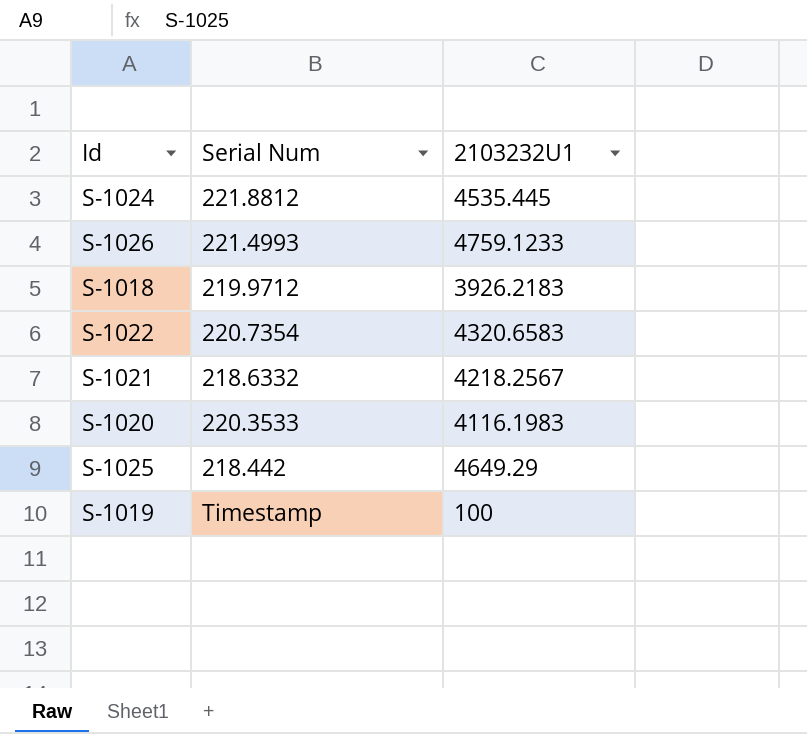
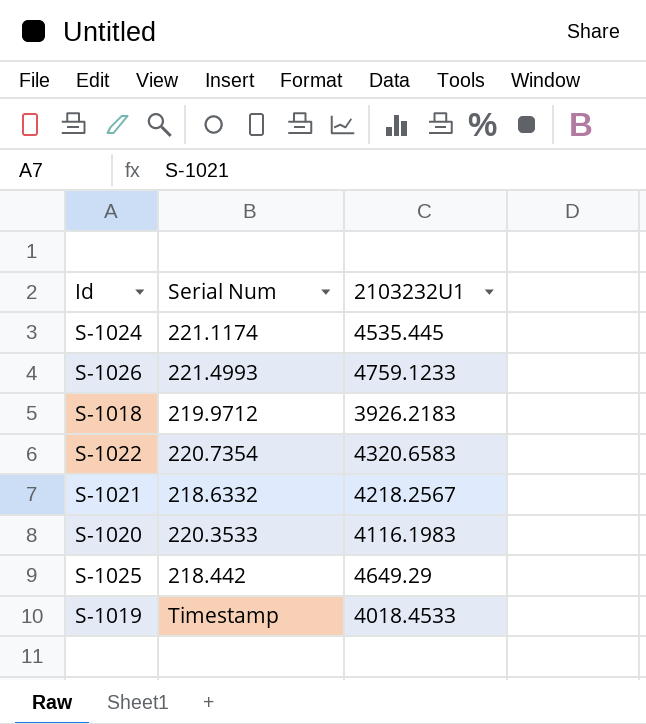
S-1024 | Serial Num: 221.8812 -> 221.1174
S-1019 | 2103232U1: 100 -> 4018.4533

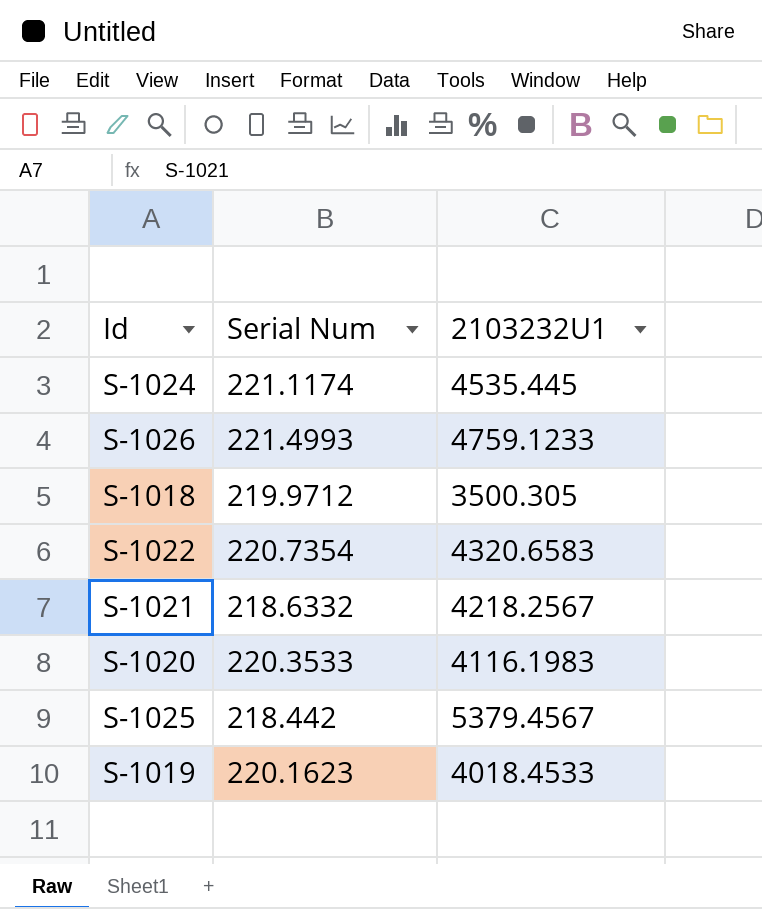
S-1018 | 2103232U1: 3926.2183 -> 3500.305
S-1025 | 2103232U1: 4649.29 -> 5379.4567
S-1019 | Serial Num: Timestamp -> 220.1623

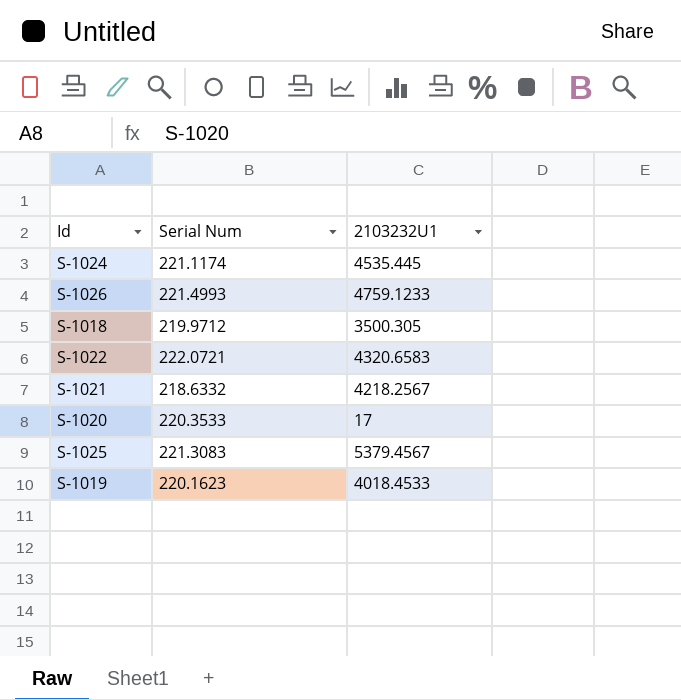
S-1022 | Serial Num: 220.7354 -> 222.0721
S-1020 | 2103232U1: 4116.1983 -> 17
S-1025 | Serial Num: 218.442 -> 221.3083

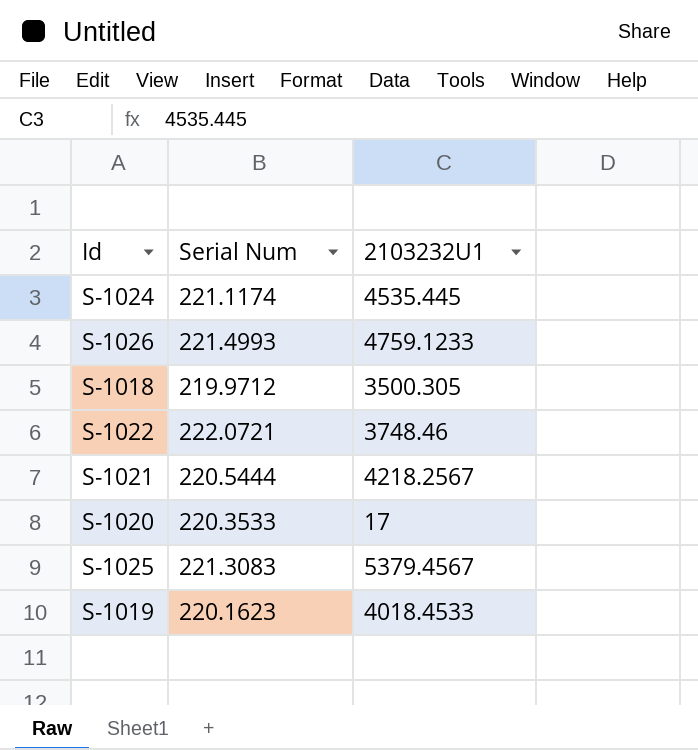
S-1022 | 2103232U1: 4320.6583 -> 3748.46
S-1021 | Serial Num: 218.6332 -> 220.5444

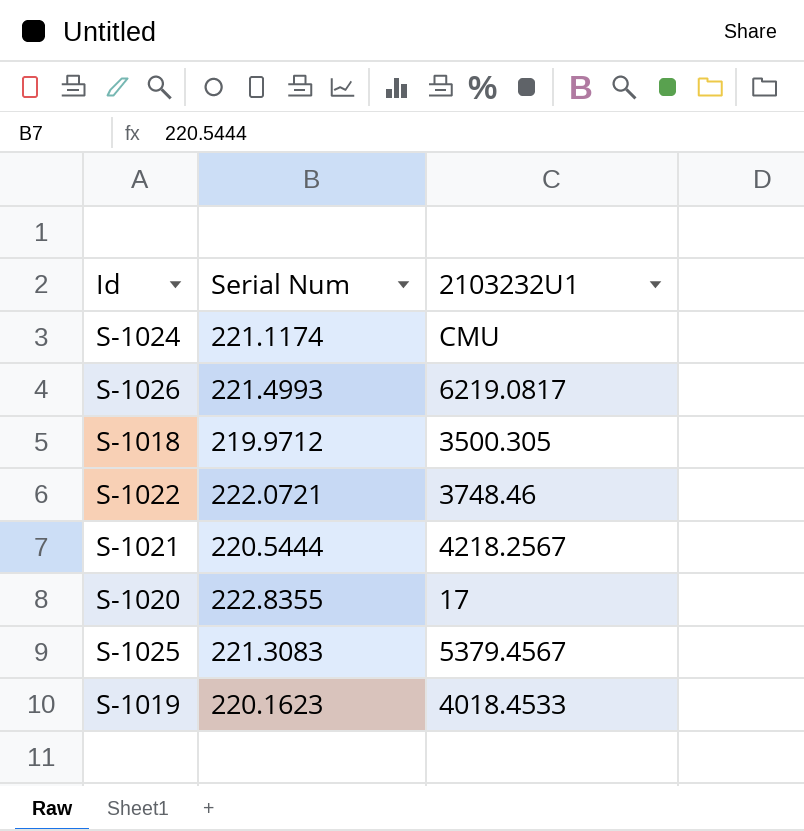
S-1024 | 2103232U1: 4535.445 -> CMU
S-1026 | 2103232U1: 4759.1233 -> 6219.0817
S-1020 | Serial Num: 220.3533 -> 222.8355

